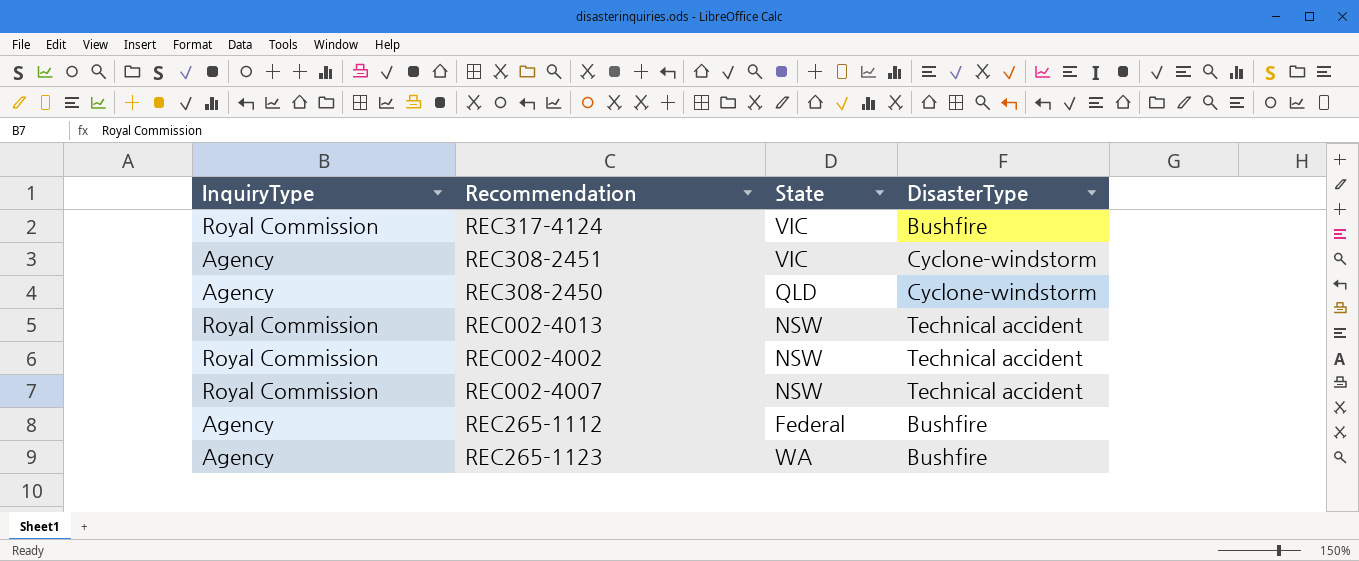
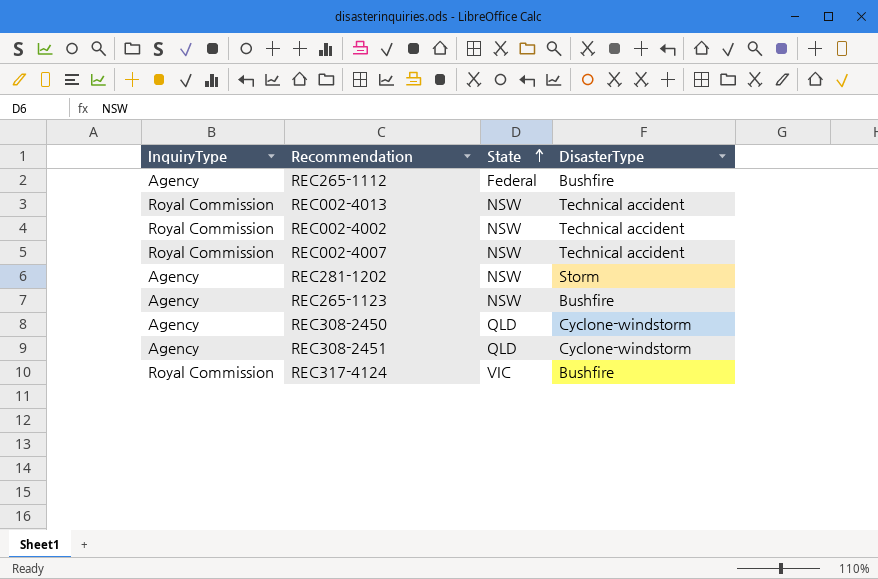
row order: none -> State ascending
row REC281-1202: none -> Agency | NSW | Storm
REC265-1123 | State: WA -> NSW
REC308-2451 | State: VIC -> QLD

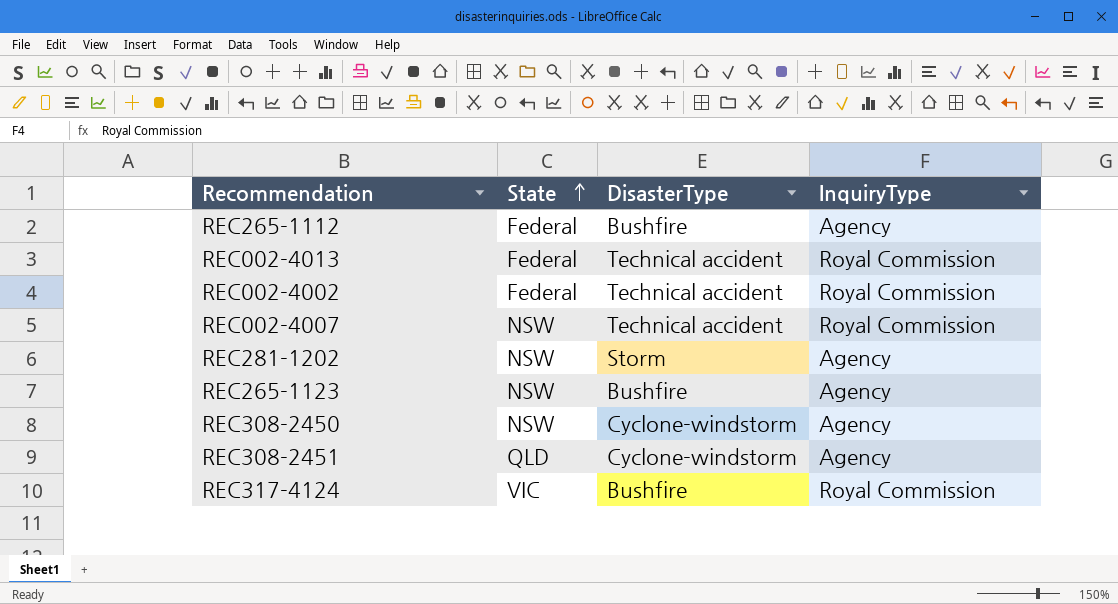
column InquiryType | position: 1 -> 4
REC002-4013 | State: NSW -> Federal
REC002-4002 | State: NSW -> Federal
REC308-2450 | State: QLD -> NSW

